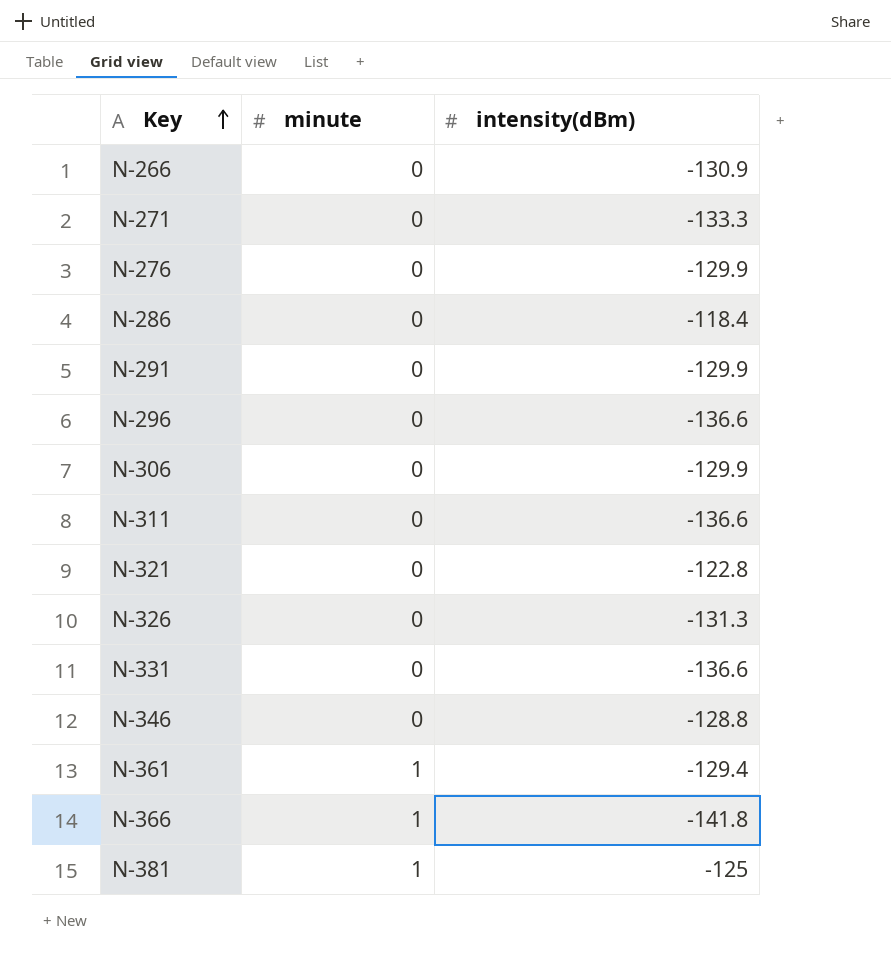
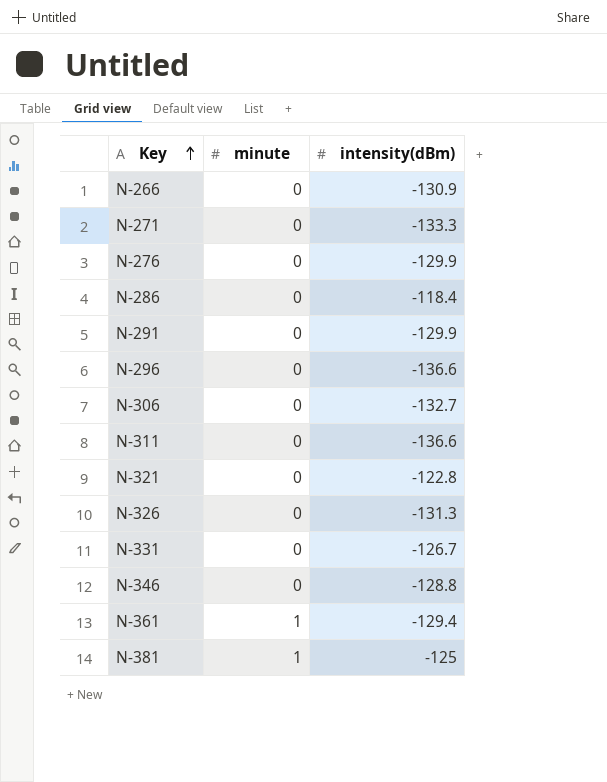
row N-366: 1 | -141.8 -> none
N-306 | intensity(dBm): -129.9 -> -132.7
N-331 | intensity(dBm): -136.6 -> -126.7

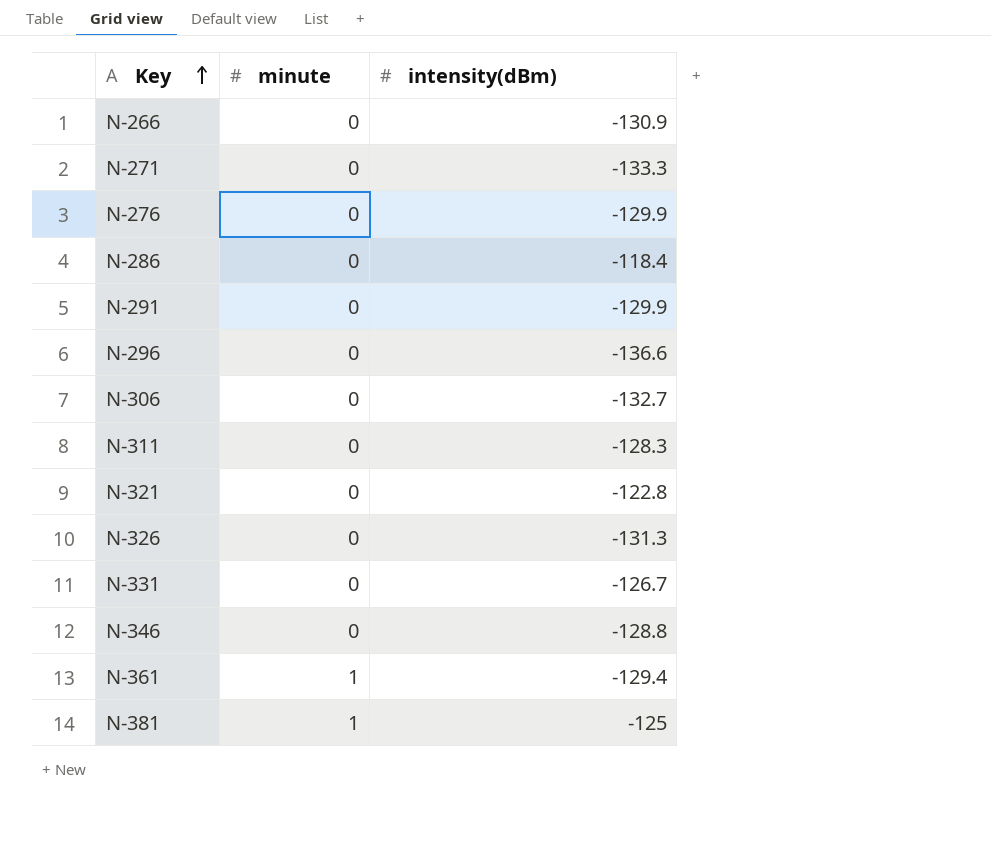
N-311 | intensity(dBm): -136.6 -> -128.3

